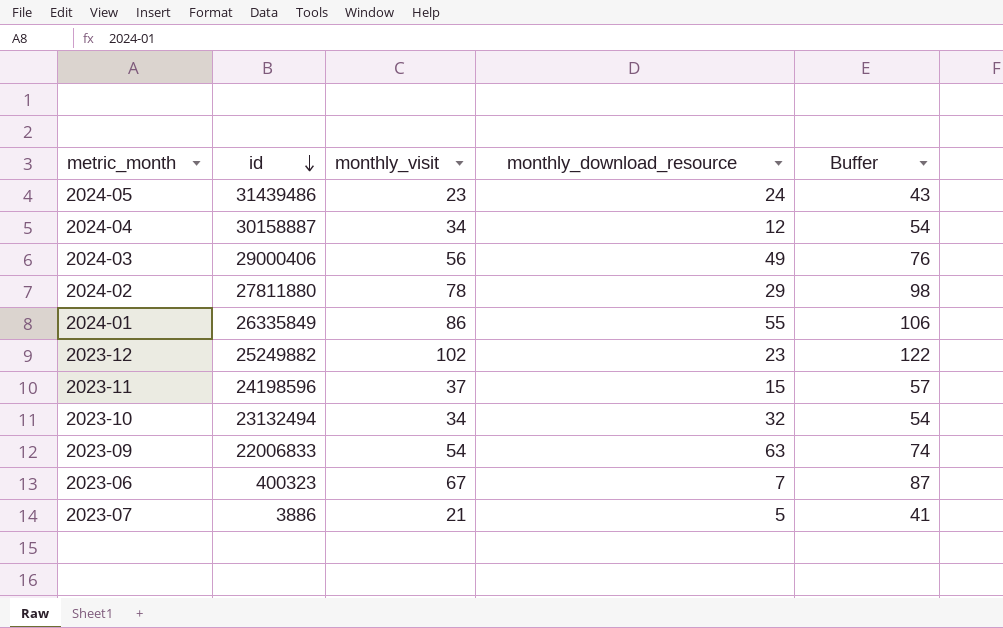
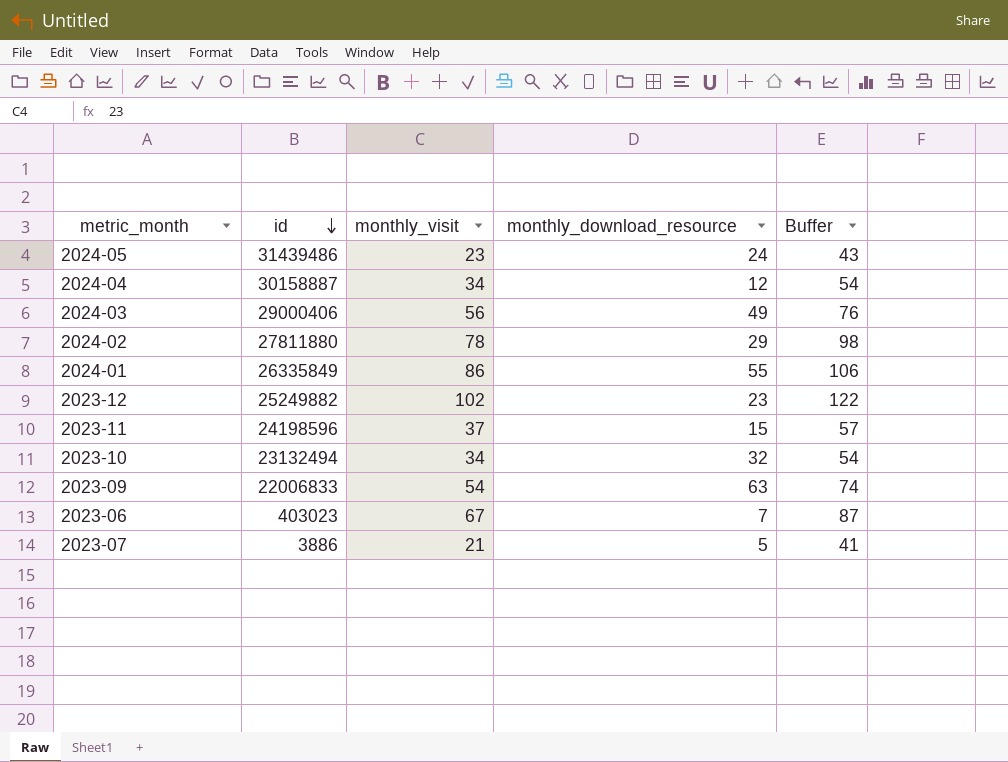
2023-06 | id: 400323 -> 403023

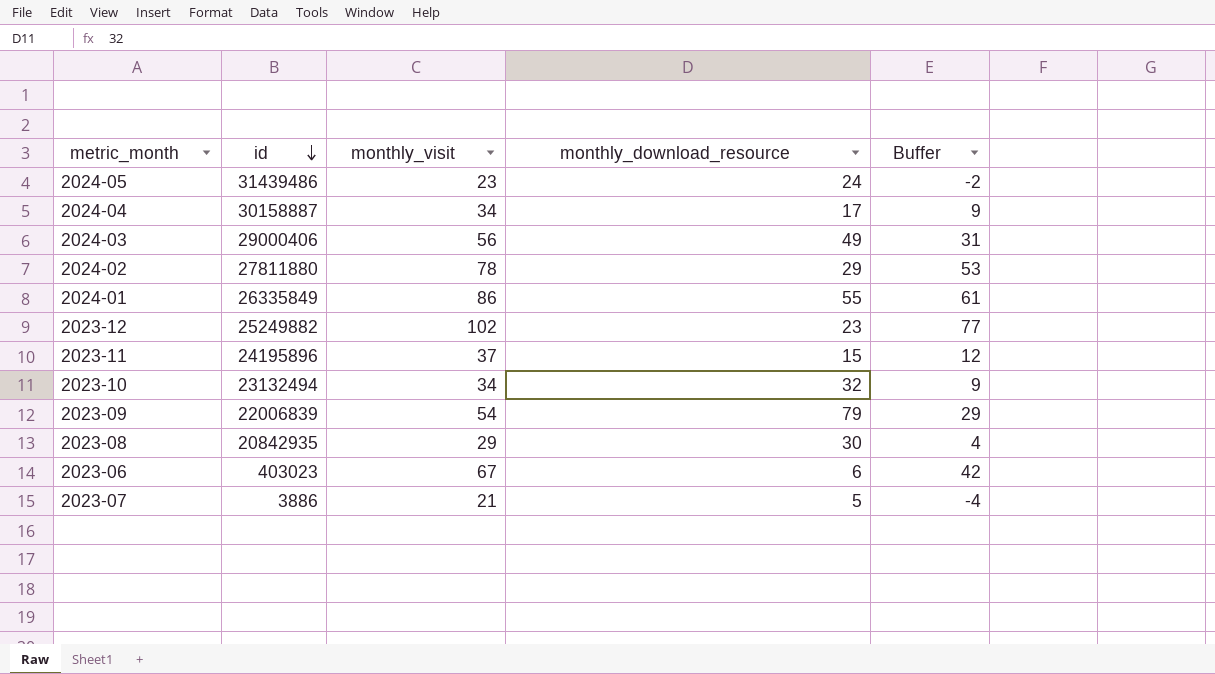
column Buffer | formula: [monthly_visit] + 20 -> [monthly_visit] - 25
2024-04 | monthly_download_resource: 12 -> 17
2023-11 | id: 24198596 -> 24195896
2023-09 | id: 22006833 -> 22006839
2023-09 | monthly_download_resource: 63 -> 79
row 2023-08: none -> 20842935 | 29 | 30 | 4
2023-06 | monthly_download_resource: 7 -> 6

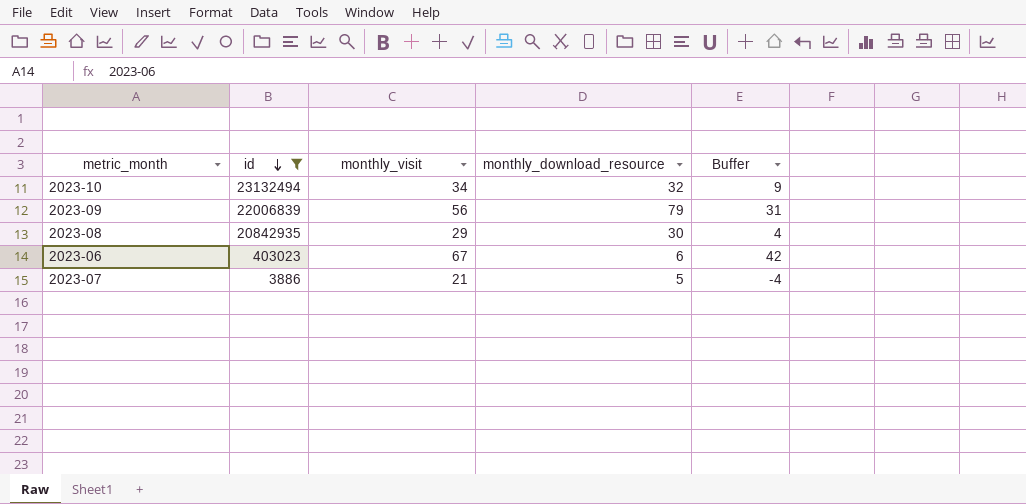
filter: none -> id <= 23132494
2023-09 | monthly_visit: 54 -> 56
2023-09 | Buffer: 29 -> 31

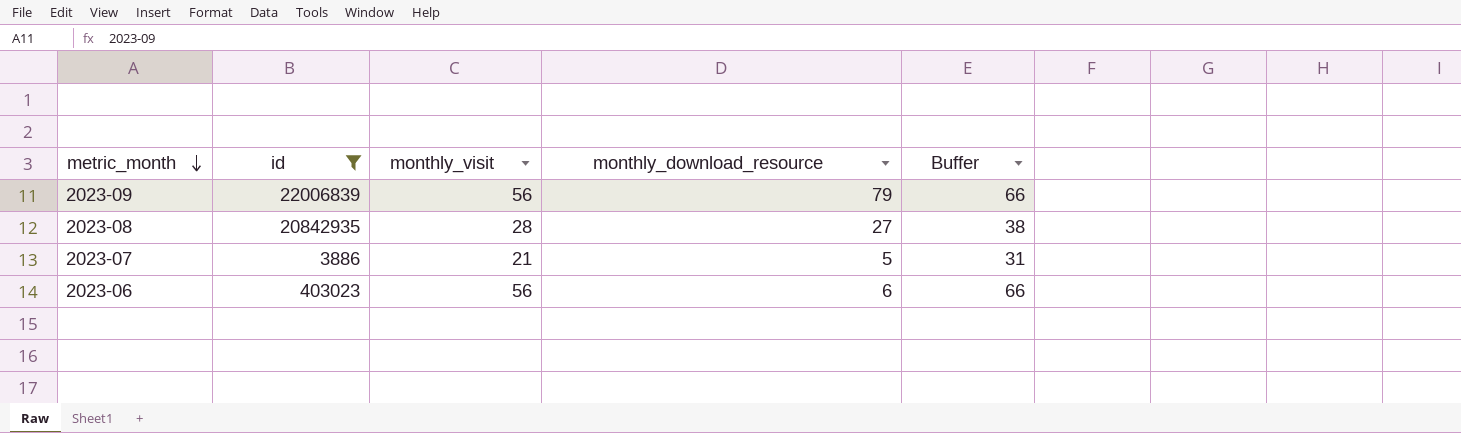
row order: id descending -> metric_month descending
column Buffer | formula: [monthly_visit] - 25 -> [monthly_visit] + 10
row 2023-10: 23132494 | 34 | 32 | 9 -> none
2023-08 | monthly_visit: 29 -> 28
2023-08 | monthly_download_resource: 30 -> 27
2023-06 | monthly_visit: 67 -> 56

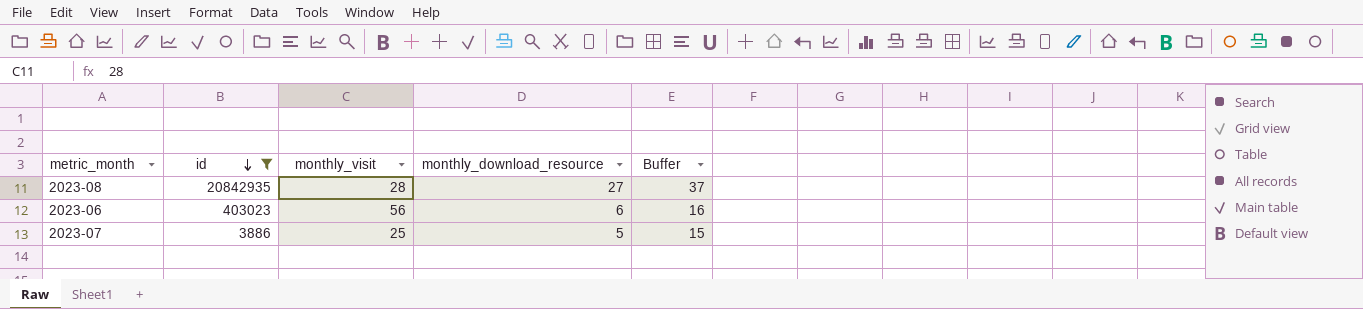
row order: metric_month descending -> id descending
column Buffer | formula: [monthly_visit] + 10 -> [monthly_download_resource] + 10
row 2023-09: 22006839 | 56 | 79 | 66 -> none
2023-07 | monthly_visit: 21 -> 25

